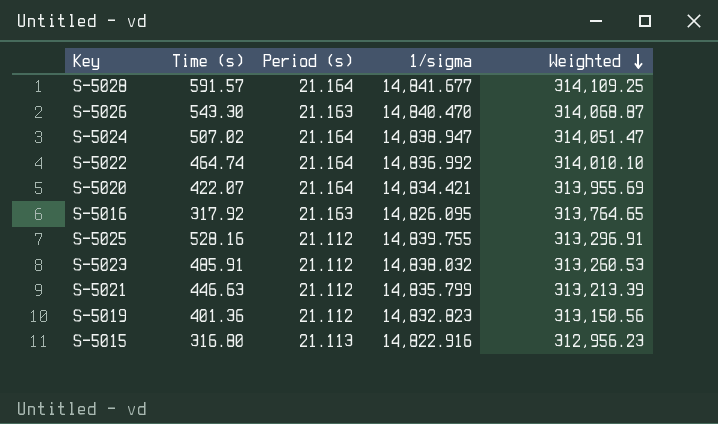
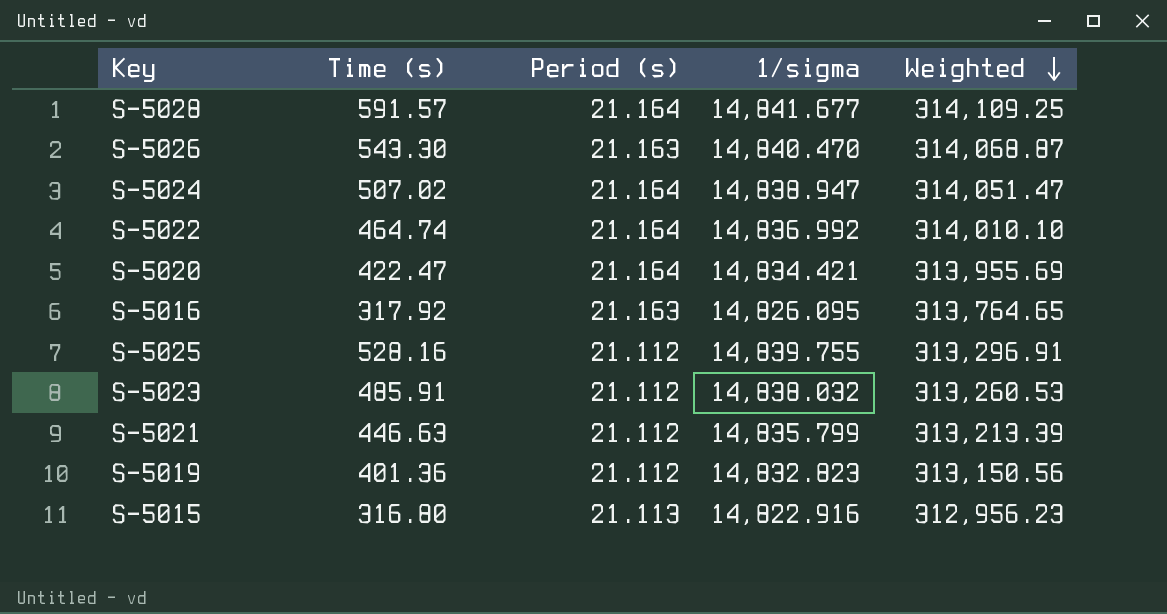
S-5020 | Time (s): 422.07 -> 422.47

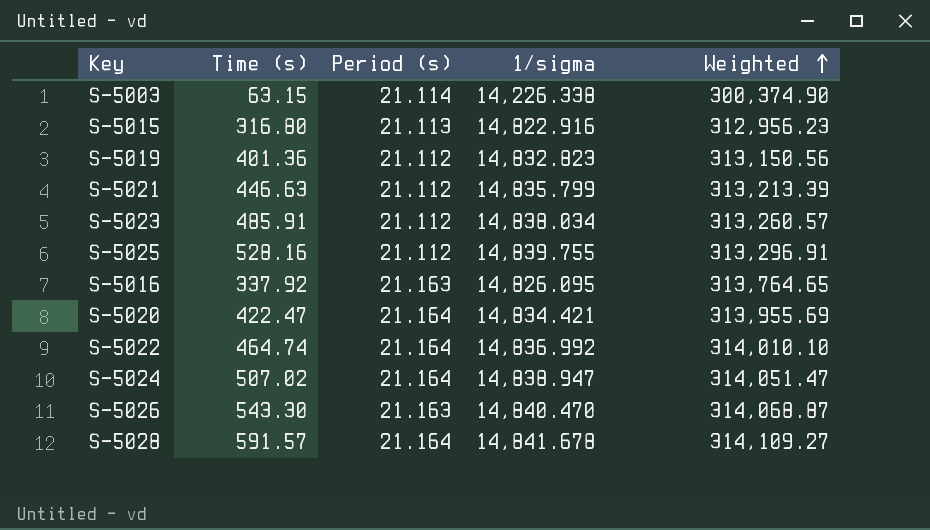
row order: Weighted descending -> Weighted ascending
row S-5003: none -> 63.15 | 21.114 | 14,226.338 | 300,374.90
S-5023 | 1/sigma: 14,838.032 -> 14,838.034
S-5023 | Weighted: 313,260.53 -> 313,260.57
S-5016 | Time (s): 317.92 -> 337.92
S-5028 | 1/sigma: 14,841.677 -> 14,841.678
S-5028 | Weighted: 314,109.25 -> 314,109.27

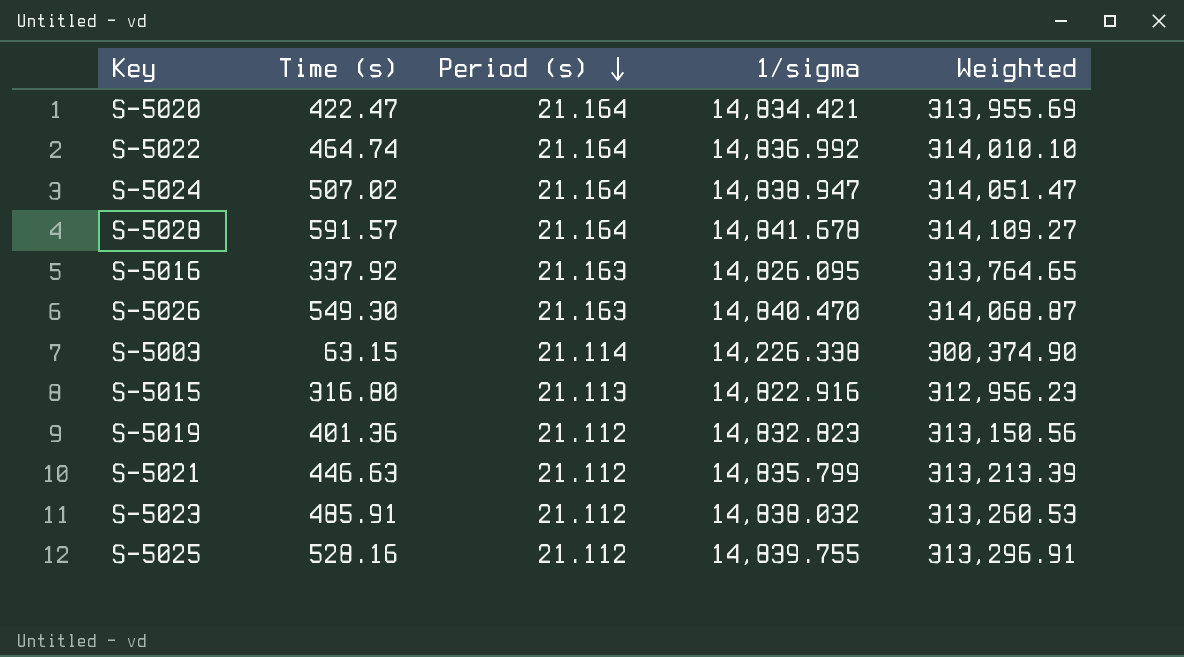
row order: Weighted ascending -> Period (s) descending
S-5026 | Time (s): 543.30 -> 549.30
S-5023 | 1/sigma: 14,838.034 -> 14,838.032
S-5023 | Weighted: 313,260.57 -> 313,260.53

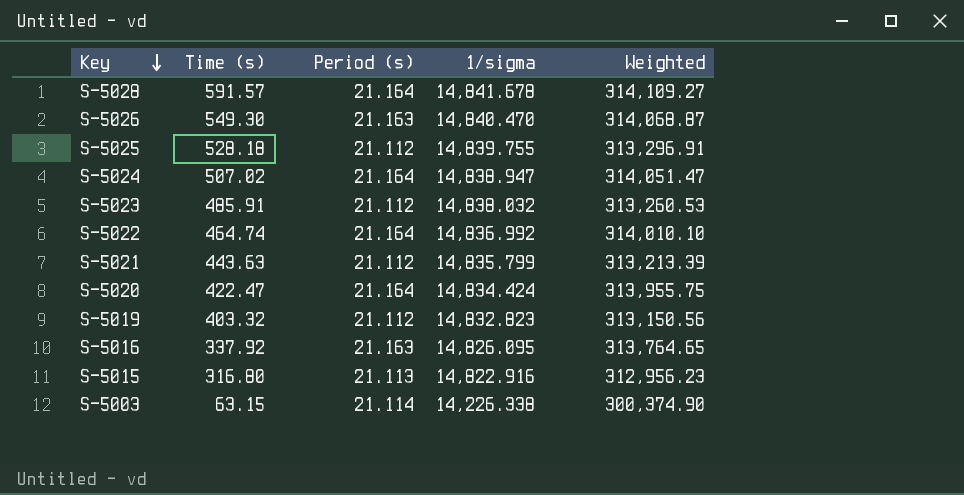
row order: Period (s) descending -> Key descending
S-5025 | Time (s): 528.16 -> 528.18
S-5021 | Time (s): 446.63 -> 443.63
S-5020 | 1/sigma: 14,834.421 -> 14,834.424
S-5020 | Weighted: 313,955.69 -> 313,955.75
S-5019 | Time (s): 401.36 -> 403.32

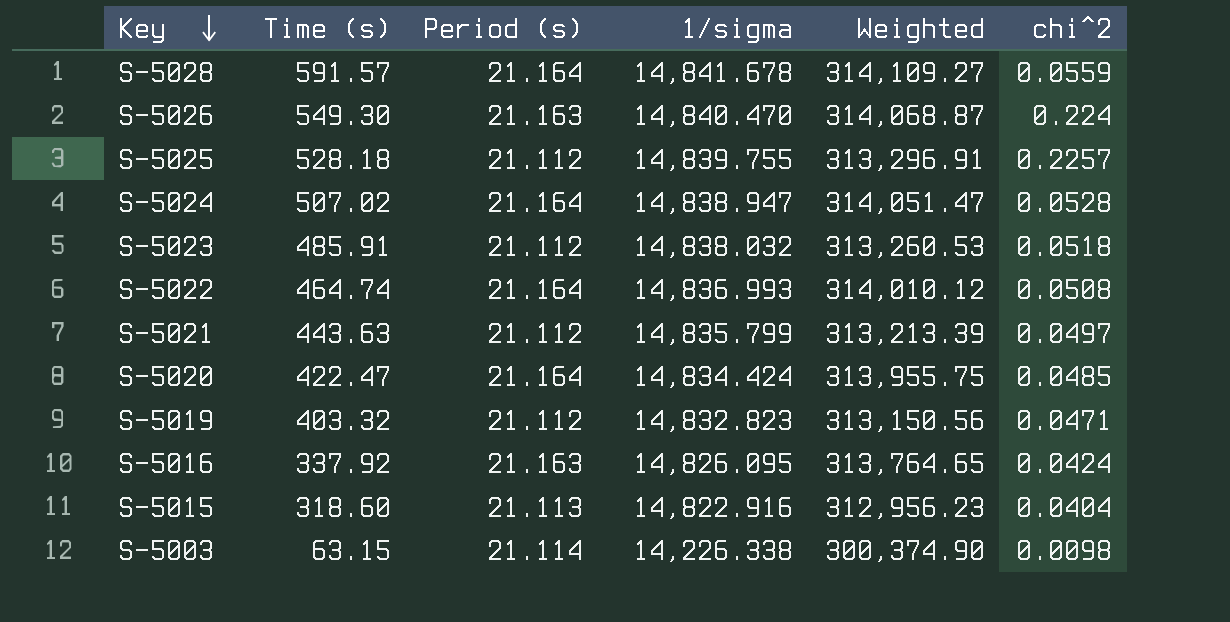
column chi^2 | position: none -> 6
S-5022 | 1/sigma: 14,836.992 -> 14,836.993
S-5022 | Weighted: 314,010.10 -> 314,010.12
S-5015 | Time (s): 316.80 -> 318.60

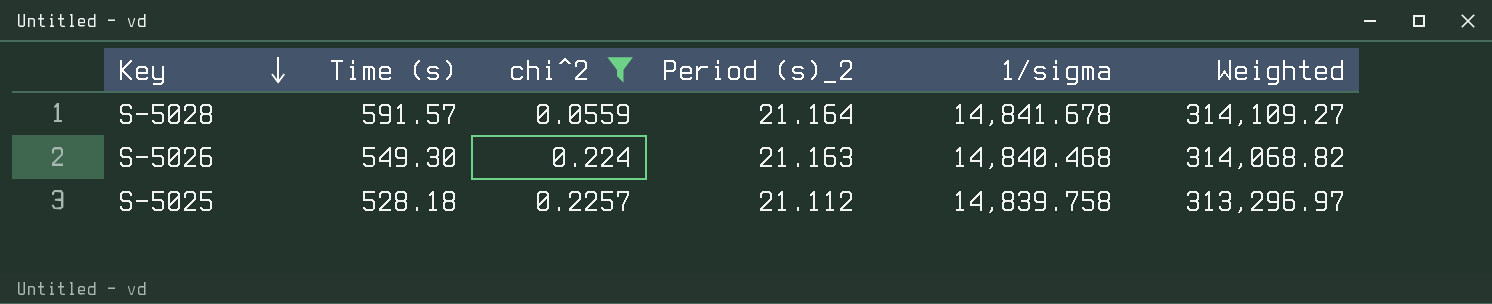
filter: none -> chi^2 >= 0.0559
column chi^2 | position: 6 -> 3
column name: Period (s) -> Period (s)_2
S-5026 | 1/sigma: 14,840.470 -> 14,840.468
S-5026 | Weighted: 314,068.87 -> 314,068.82
S-5025 | 1/sigma: 14,839.755 -> 14,839.758
S-5025 | Weighted: 313,296.91 -> 313,296.97

